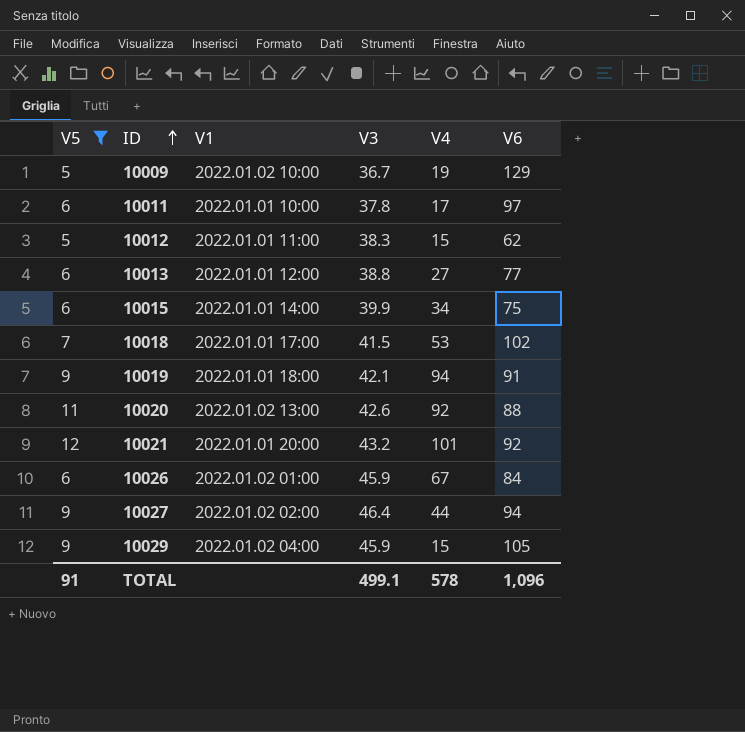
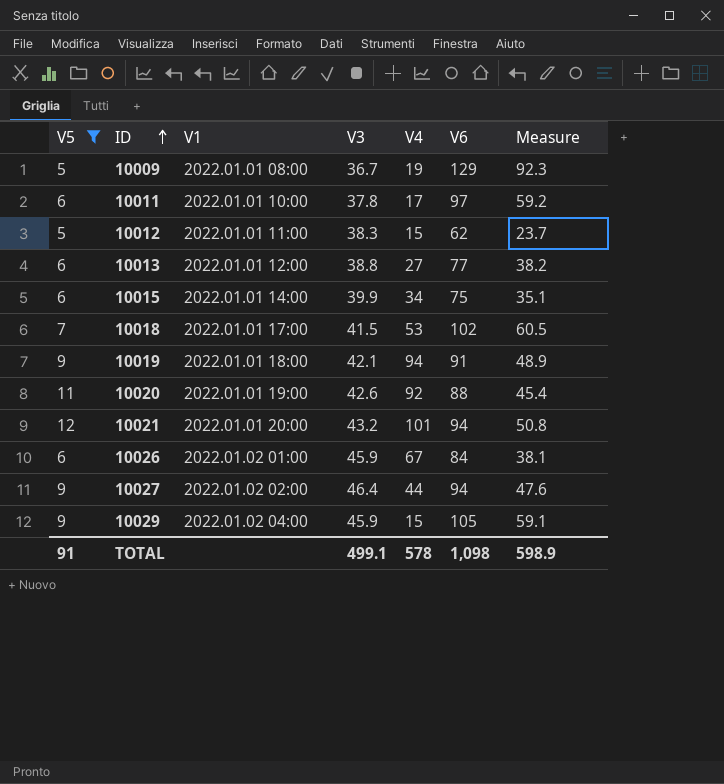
column Measure | formula: none -> [V6] - [V3]
10009 | V1: 2022.01.02 10:00 -> 2022.01.01 08:00
10020 | V1: 2022.01.02 13:00 -> 2022.01.01 19:00
10021 | V6: 92 -> 94
TOTAL | V6: 1,096 -> 1,098

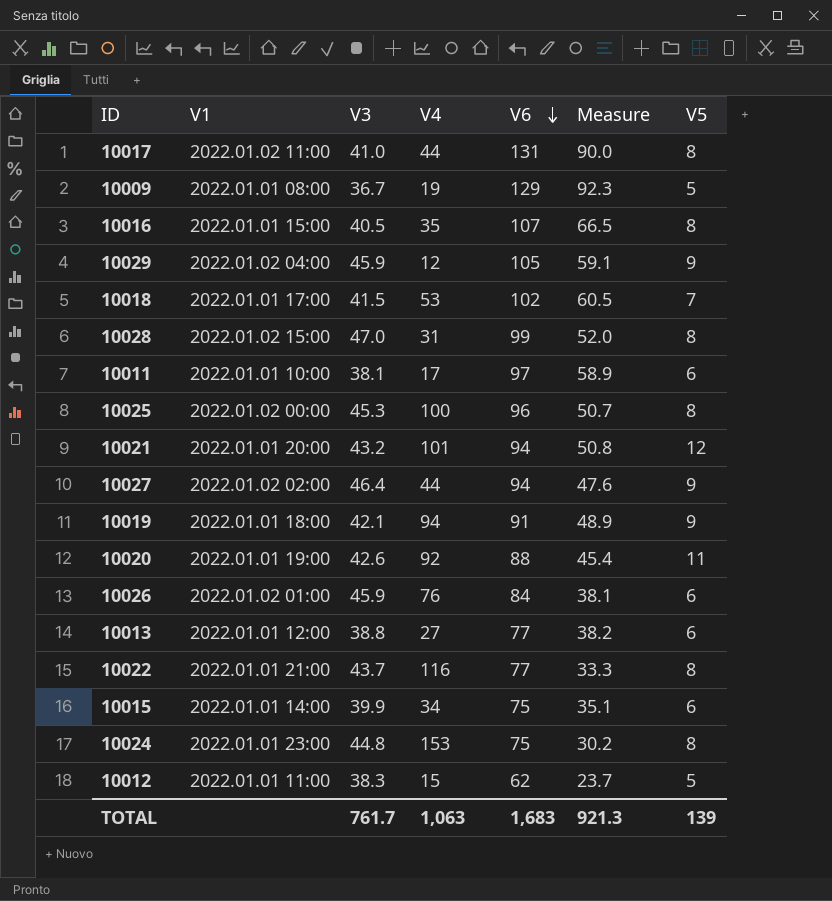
filter: V5 != 8 -> none
row order: ID ascending -> V6 descending
column V5 | position: 1 -> 7
10029 | V4: 15 -> 12
10011 | V3: 37.8 -> 38.1
10011 | Measure: 59.2 -> 58.9
10026 | V4: 67 -> 76
TOTAL | V3: 499.1 -> 761.7
TOTAL | V4: 578 -> 1,063
TOTAL | V6: 1,098 -> 1,683
TOTAL | Measure: 598.9 -> 921.3
TOTAL | V5: 91 -> 139

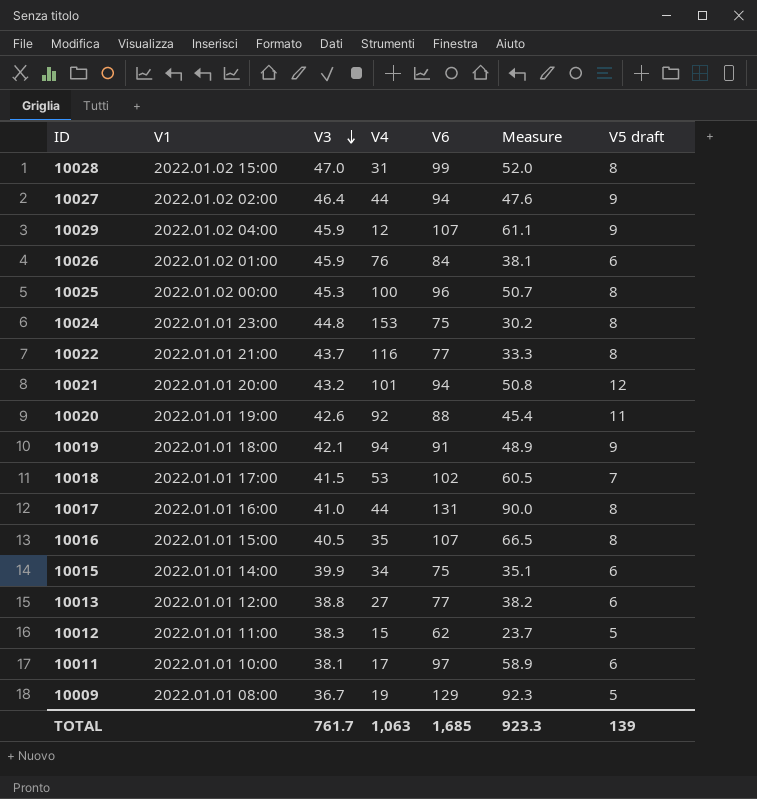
row order: V6 descending -> V3 descending
column name: V5 -> V5 draft
10029 | V6: 105 -> 107
10029 | Measure: 59.1 -> 61.1
10017 | V1: 2022.01.02 11:00 -> 2022.01.01 16:00
TOTAL | V6: 1,683 -> 1,685
TOTAL | Measure: 921.3 -> 923.3

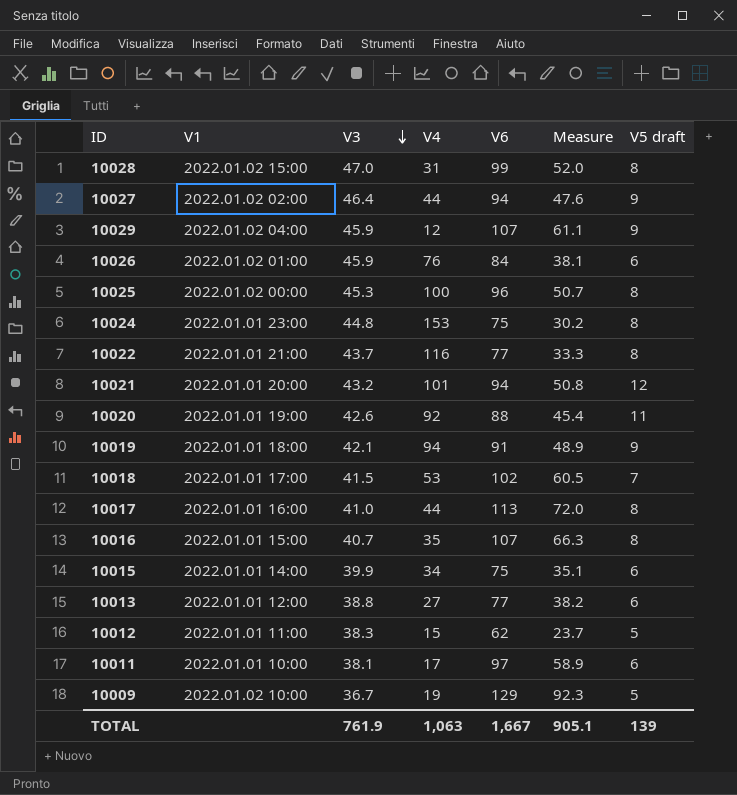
10017 | V6: 131 -> 113
10017 | Measure: 90.0 -> 72.0
10016 | V3: 40.5 -> 40.7
10016 | Measure: 66.5 -> 66.3
10009 | V1: 2022.01.01 08:00 -> 2022.01.02 10:00
TOTAL | V3: 761.7 -> 761.9
TOTAL | V6: 1,685 -> 1,667
TOTAL | Measure: 923.3 -> 905.1

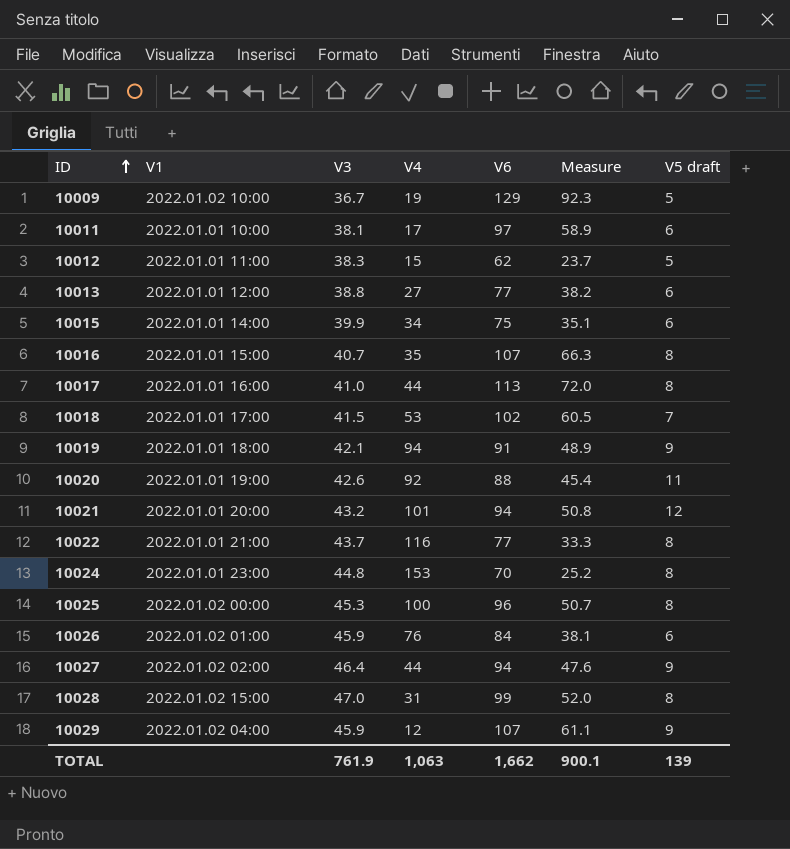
row order: V3 descending -> ID ascending
10024 | V6: 75 -> 70
10024 | Measure: 30.2 -> 25.2
TOTAL | V6: 1,667 -> 1,662
TOTAL | Measure: 905.1 -> 900.1

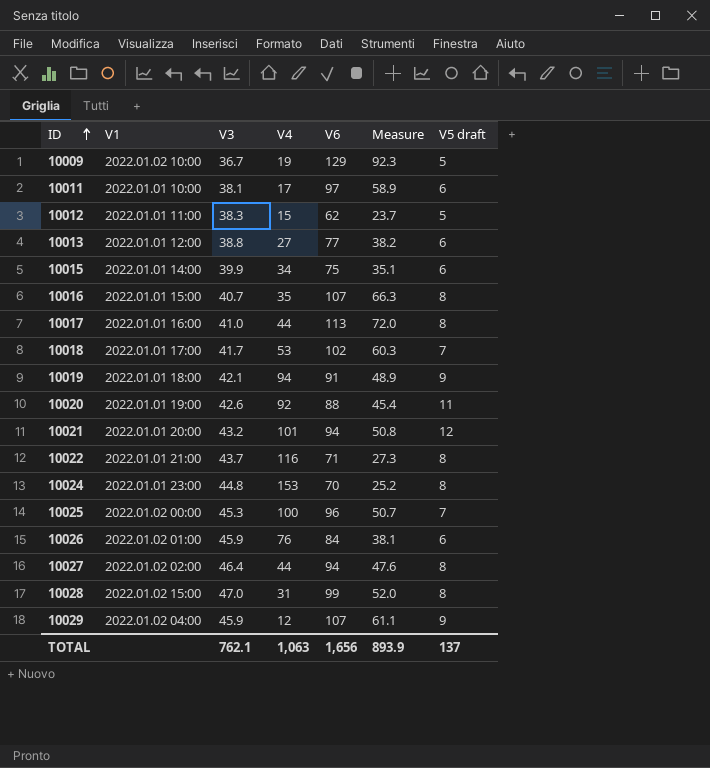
10018 | V3: 41.5 -> 41.7
10018 | Measure: 60.5 -> 60.3
10022 | V6: 77 -> 71
10022 | Measure: 33.3 -> 27.3
10025 | V5 draft: 8 -> 7
10027 | V5 draft: 9 -> 8
TOTAL | V3: 761.9 -> 762.1
TOTAL | V6: 1,662 -> 1,656
TOTAL | Measure: 900.1 -> 893.9
TOTAL | V5 draft: 139 -> 137

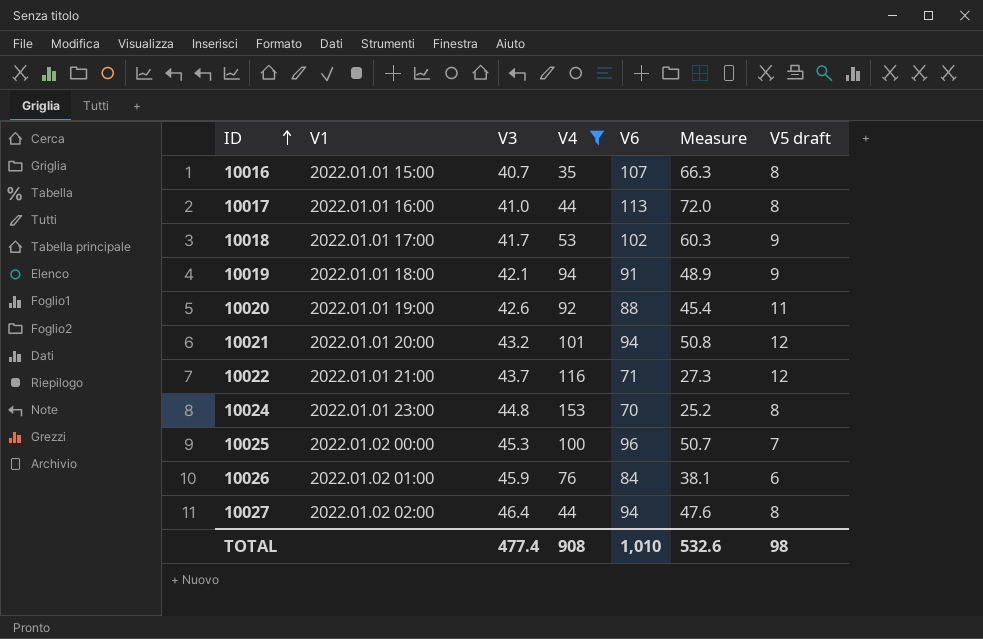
filter: none -> V4 >= 35
10018 | V5 draft: 7 -> 9
10022 | V5 draft: 8 -> 12
TOTAL | V3: 762.1 -> 477.4
TOTAL | V4: 1,063 -> 908
TOTAL | V6: 1,656 -> 1,010
TOTAL | Measure: 893.9 -> 532.6
TOTAL | V5 draft: 137 -> 98

